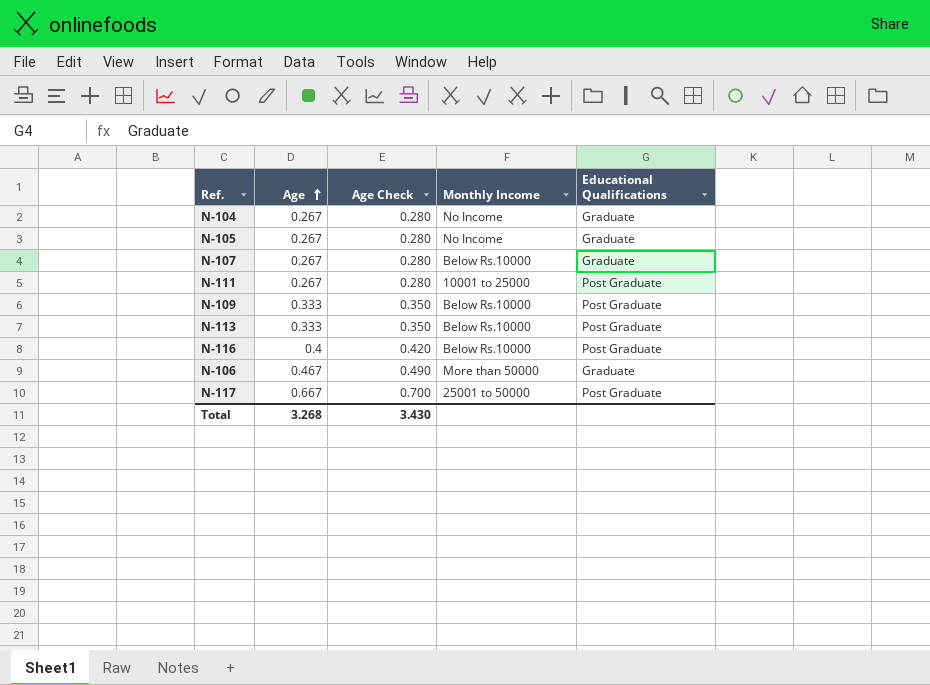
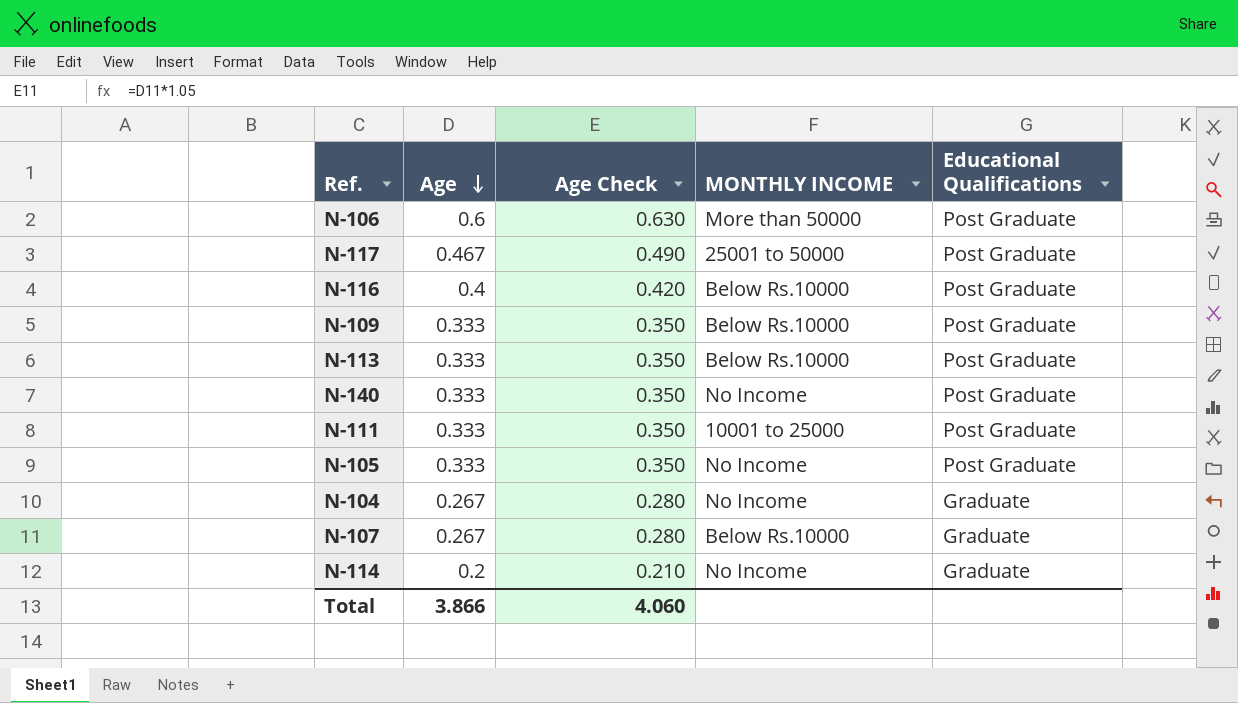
row order: Age ascending -> Age descending
column name: Monthly Income -> MONTHLY INCOME
N-106 | Age: 0.467 -> 0.6
N-106 | Age Check: 0.490 -> 0.630
N-106 | Educational Qualifications: Graduate -> Post Graduate
N-117 | Age: 0.667 -> 0.467
N-117 | Age Check: 0.700 -> 0.490
row N-140: none -> 0.333 | 0.350 | No Income | Post Graduate
N-111 | Age: 0.267 -> 0.333
N-111 | Age Check: 0.280 -> 0.350
N-105 | Age: 0.267 -> 0.333
N-105 | Age Check: 0.280 -> 0.350
N-105 | Educational Qualifications: Graduate -> Post Graduate
row N-114: none -> 0.2 | 0.210 | No Income | Graduate
Total | Age: 3.268 -> 3.866
Total | Age Check: 3.430 -> 4.060

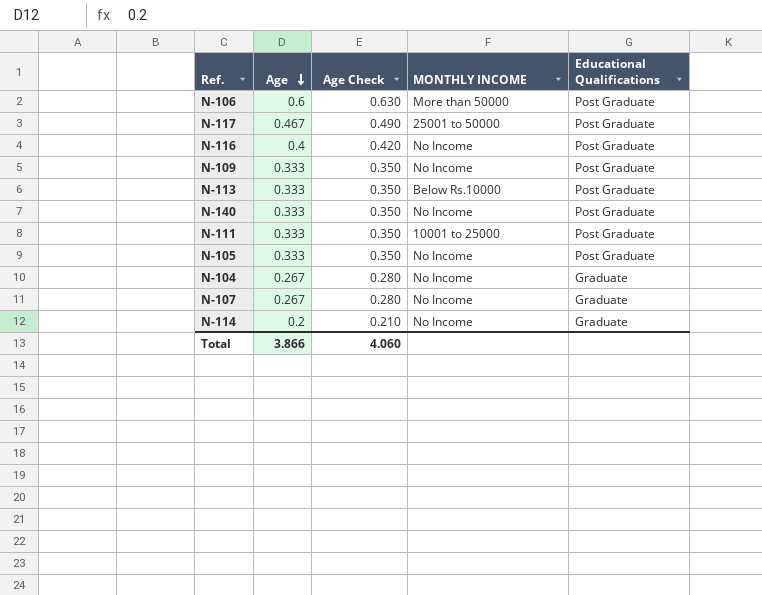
N-116 | MONTHLY INCOME: Below Rs.10000 -> No Income
N-109 | MONTHLY INCOME: Below Rs.10000 -> No Income
N-107 | MONTHLY INCOME: Below Rs.10000 -> No Income

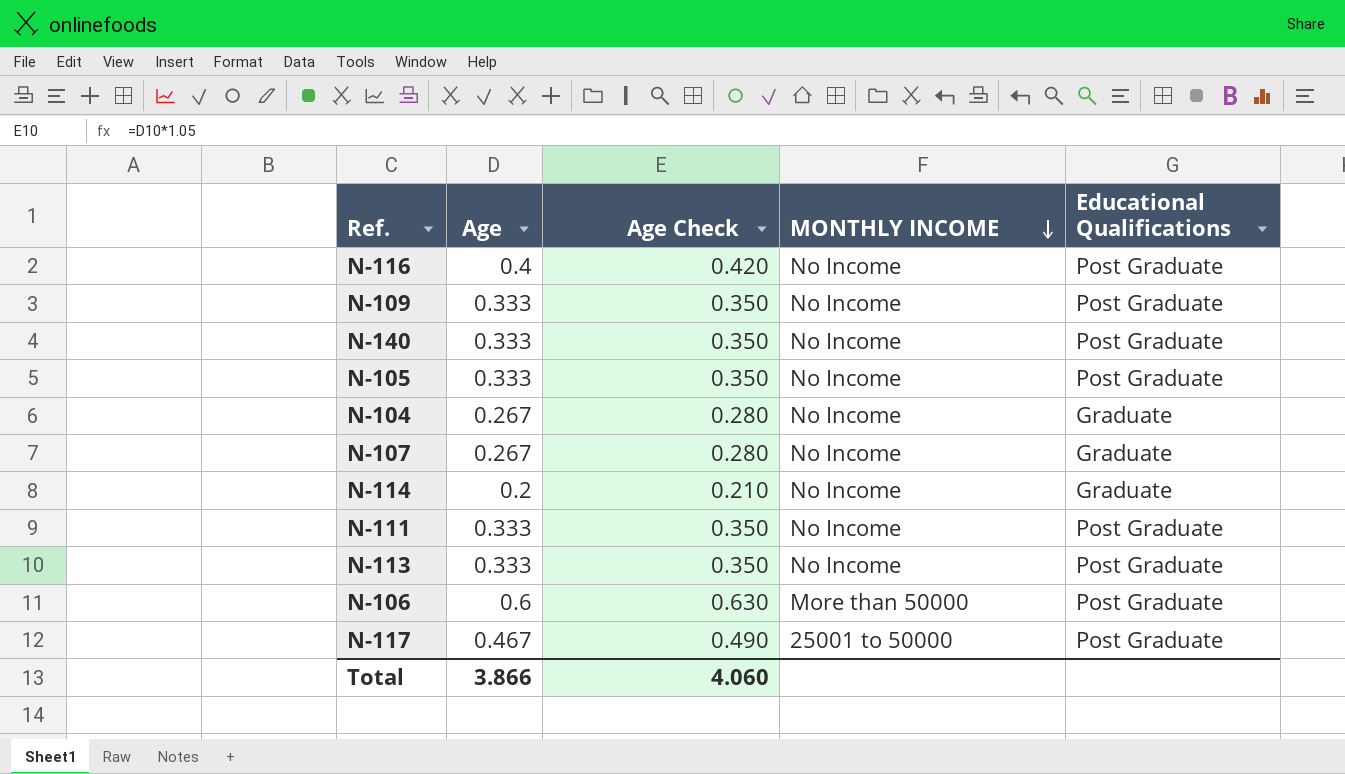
row order: Age descending -> MONTHLY INCOME descending
N-111 | MONTHLY INCOME: 10001 to 25000 -> No Income
N-113 | MONTHLY INCOME: Below Rs.10000 -> No Income

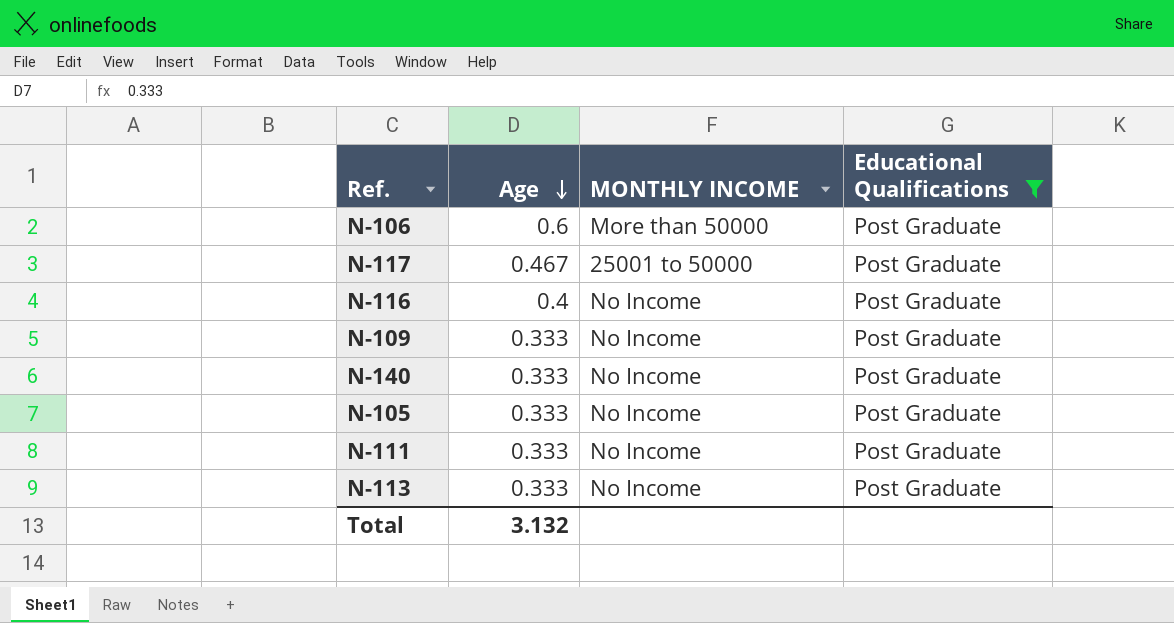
filter: none -> Educational Qualifications = Post Graduate
row order: MONTHLY INCOME descending -> Age descending
column Age Check | formula: [Age] * 1.05 -> none
Total | Age: 3.866 -> 3.132

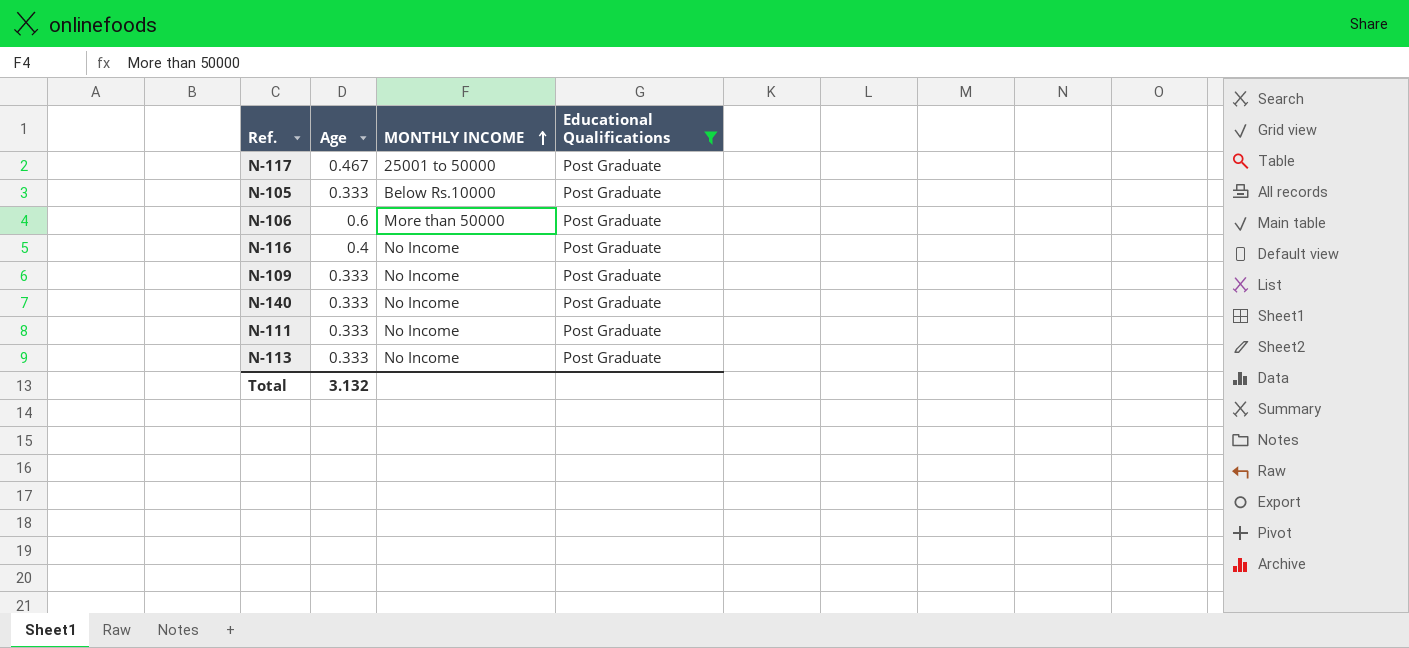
row order: Age descending -> MONTHLY INCOME ascending
N-105 | MONTHLY INCOME: No Income -> Below Rs.10000

